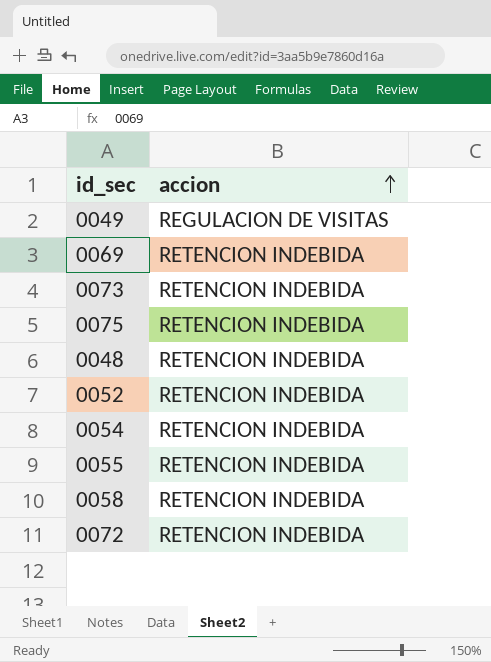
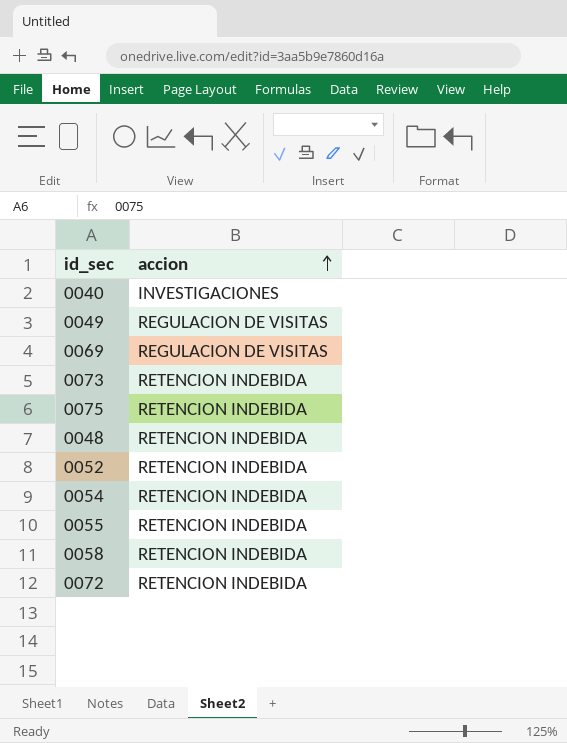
row 0040: none -> INVESTIGACIONES
0069 | accion: RETENCION INDEBIDA -> REGULACION DE VISITAS

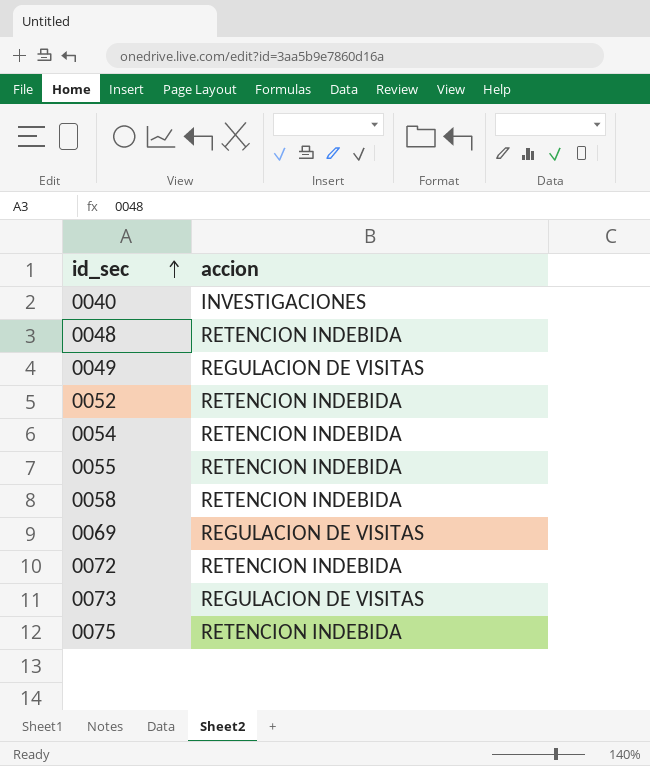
row order: accion ascending -> id_sec ascending
0073 | accion: RETENCION INDEBIDA -> REGULACION DE VISITAS

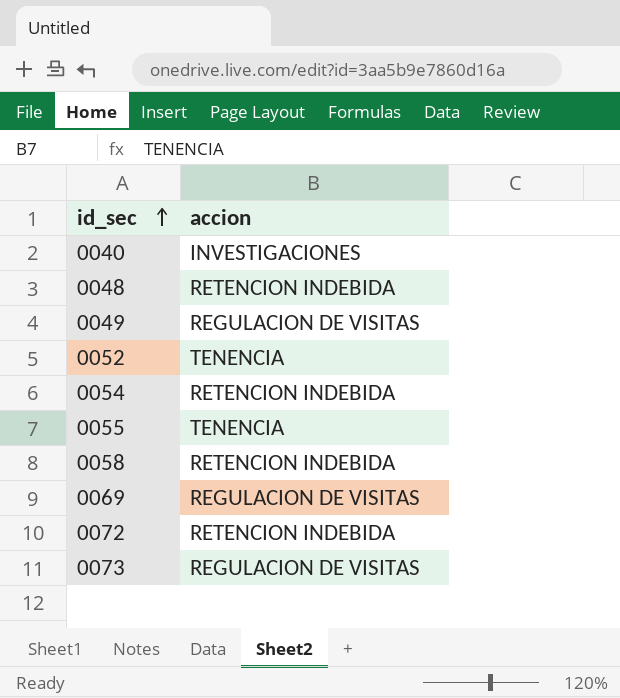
row 0075: RETENCION INDEBIDA -> none
0052 | accion: RETENCION INDEBIDA -> TENENCIA
0055 | accion: RETENCION INDEBIDA -> TENENCIA

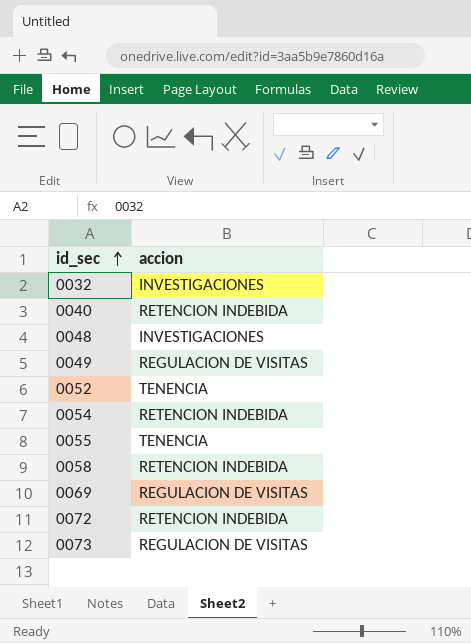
row 0032: none -> INVESTIGACIONES
0040 | accion: INVESTIGACIONES -> RETENCION INDEBIDA
0048 | accion: RETENCION INDEBIDA -> INVESTIGACIONES

